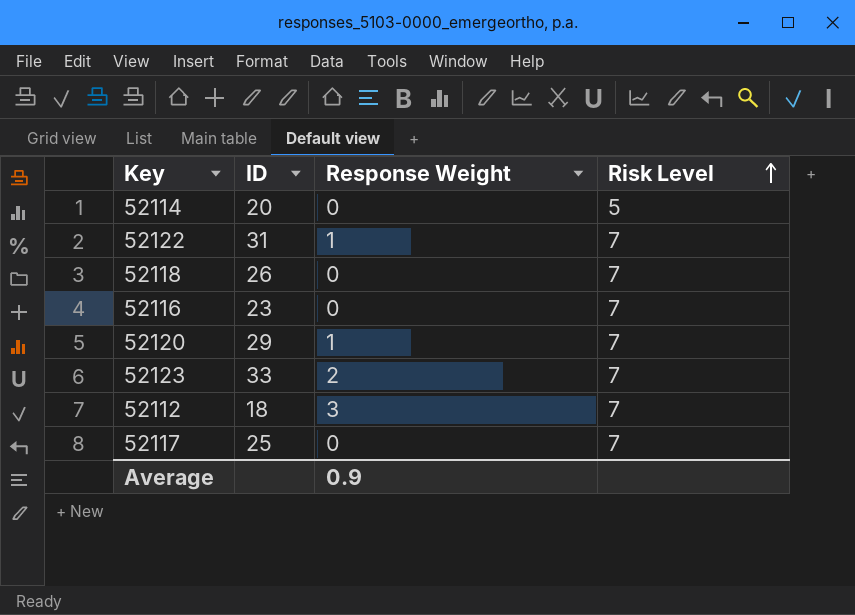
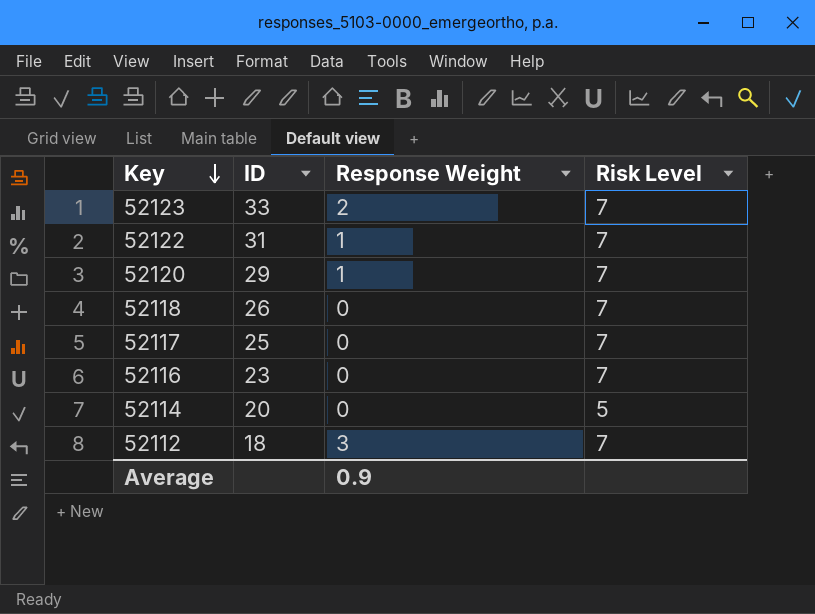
row order: Risk Level ascending -> Key descending

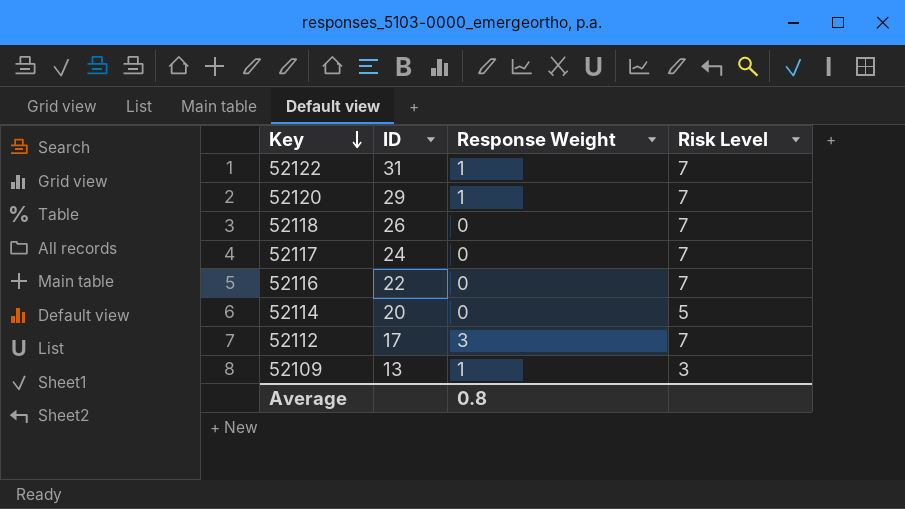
row 52123: 33 | 2 | 7 -> none
52117 | ID: 25 -> 24
52116 | ID: 23 -> 22
52112 | ID: 18 -> 17
row 52109: none -> 13 | 1 | 3
Average | Response Weight: 0.9 -> 0.8

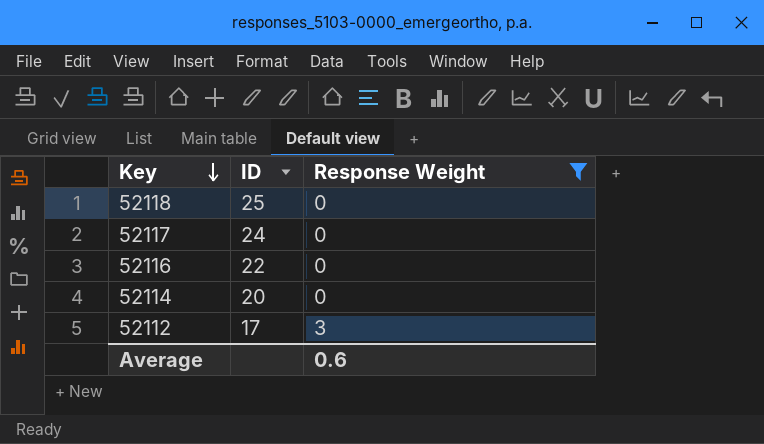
filter: none -> Response Weight != 1
column Risk Level | position: 4 -> none
52118 | ID: 26 -> 25
Average | Response Weight: 0.8 -> 0.6

